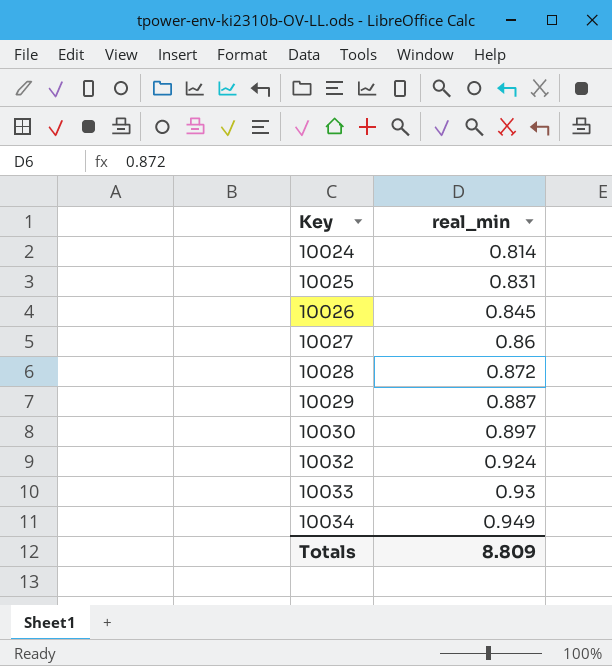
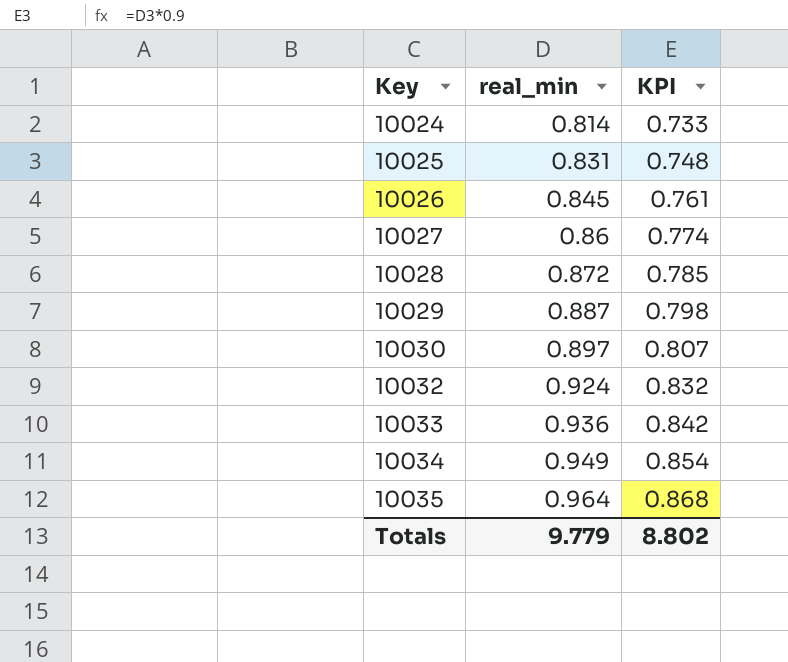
column KPI | formula: none -> [real_min] * 0.9
10033 | real_min: 0.93 -> 0.936
row 10035: none -> 0.964 | 0.868
Totals | real_min: 8.809 -> 9.779

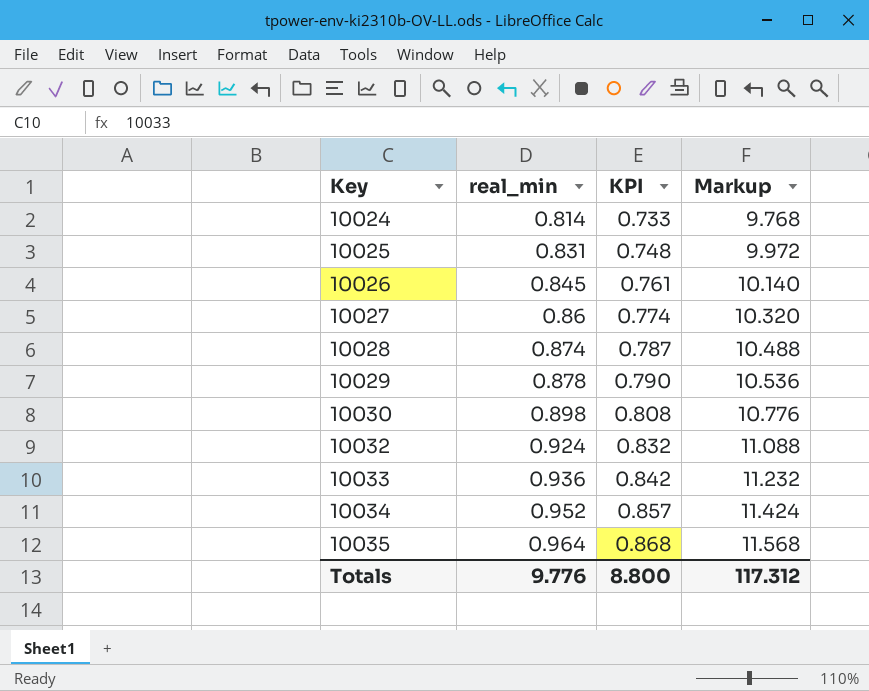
column Markup | formula: none -> [real_min] * 12
10028 | real_min: 0.872 -> 0.874
10028 | KPI: 0.785 -> 0.787
10029 | real_min: 0.887 -> 0.878
10029 | KPI: 0.798 -> 0.790
10030 | real_min: 0.897 -> 0.898
10030 | KPI: 0.807 -> 0.808
10034 | real_min: 0.949 -> 0.952
10034 | KPI: 0.854 -> 0.857
Totals | real_min: 9.779 -> 9.776
Totals | KPI: 8.802 -> 8.800

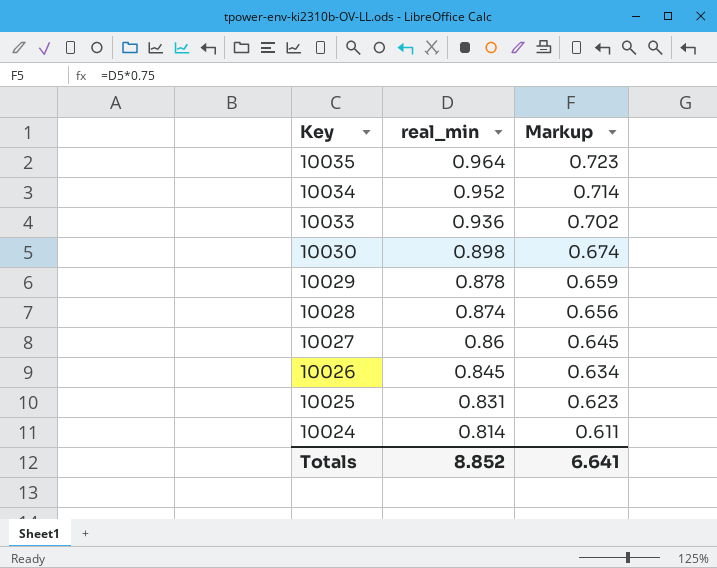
row order: Key ascending -> Key descending
column KPI | formula: [real_min] * 0.9 -> none
column Markup | formula: [real_min] * 12 -> [real_min] * 0.75
row 10032: 0.924 | 0.832 | 11.088 -> none
Totals | real_min: 9.776 -> 8.852
Totals | Markup: 117.312 -> 6.641

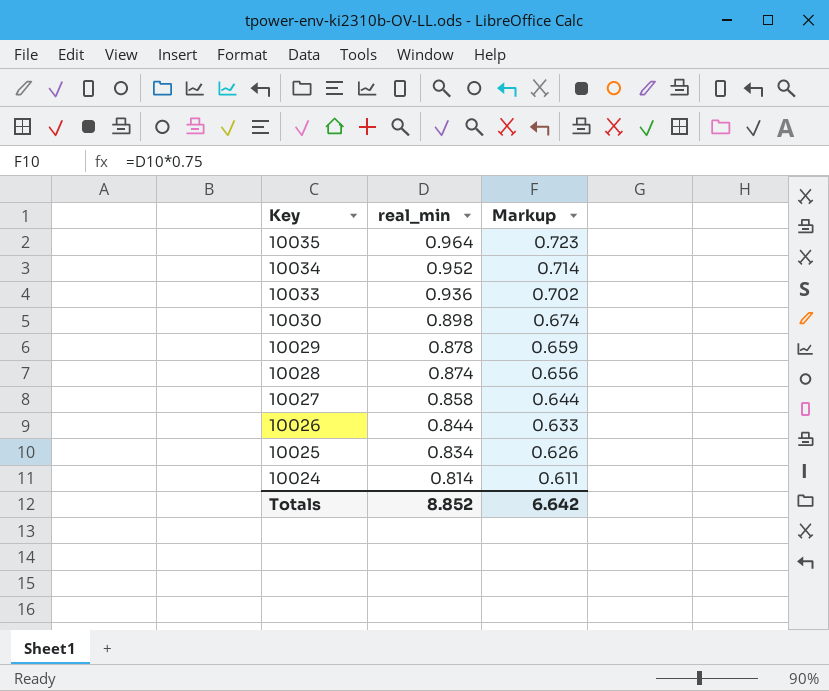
10027 | real_min: 0.86 -> 0.858
10027 | Markup: 0.645 -> 0.644
10026 | real_min: 0.845 -> 0.844
10026 | Markup: 0.634 -> 0.633
10025 | real_min: 0.831 -> 0.834
10025 | Markup: 0.623 -> 0.626
Totals | Markup: 6.641 -> 6.642

